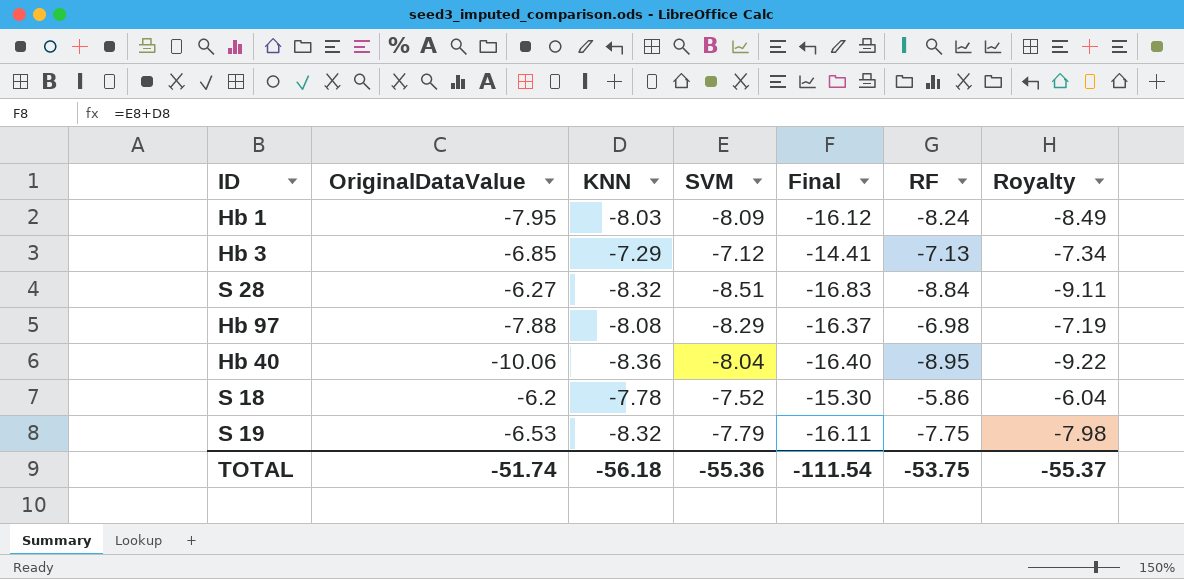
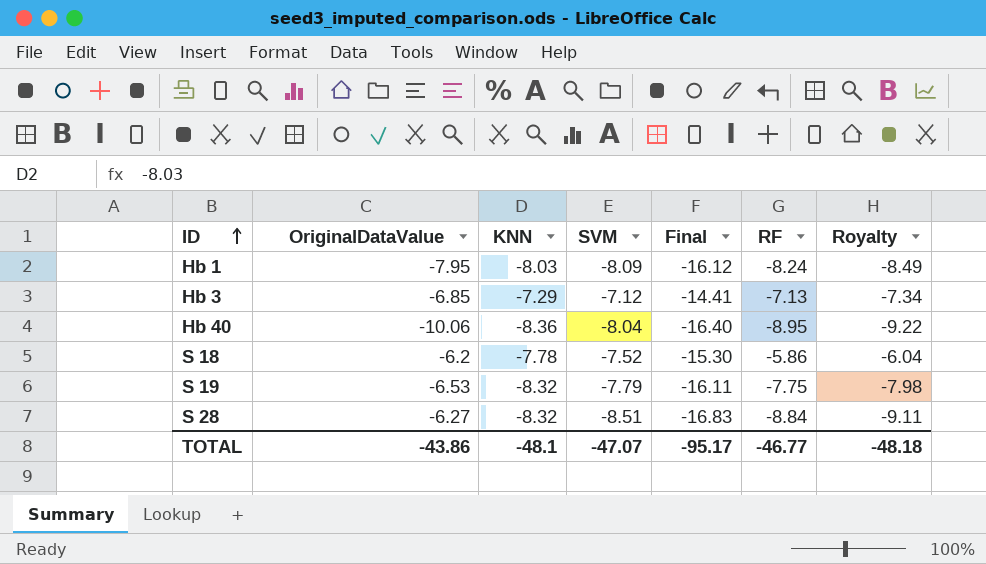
row order: none -> ID ascending
row Hb 97: -7.88 | -8.08 | -8.29 | -16.37 | -6.98 | -7.19 -> none
TOTAL | OriginalDataValue: -51.74 -> -43.86
TOTAL | KNN: -56.18 -> -48.1
TOTAL | SVM: -55.36 -> -47.07
TOTAL | Final: -111.54 -> -95.17
TOTAL | RF: -53.75 -> -46.77
TOTAL | Royalty: -55.37 -> -48.18

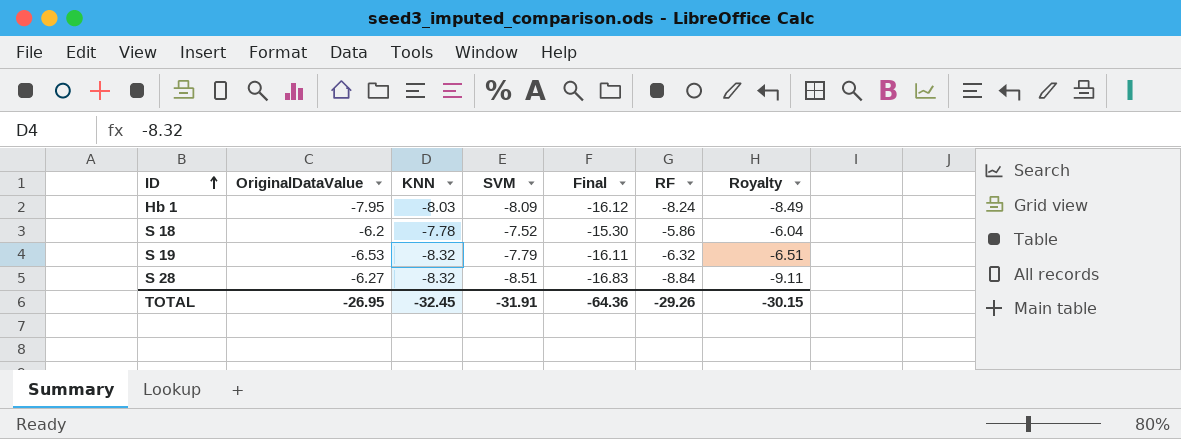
row Hb 3: -6.85 | -7.29 | -7.12 | -14.41 | -7.13 | -7.34 -> none
row Hb 40: -10.06 | -8.36 | -8.04 | -16.40 | -8.95 | -9.22 -> none
S 19 | RF: -7.75 -> -6.32
S 19 | Royalty: -7.98 -> -6.51
TOTAL | OriginalDataValue: -43.86 -> -26.95
TOTAL | KNN: -48.1 -> -32.45
TOTAL | SVM: -47.07 -> -31.91
TOTAL | Final: -95.17 -> -64.36
TOTAL | RF: -46.77 -> -29.26
TOTAL | Royalty: -48.18 -> -30.15

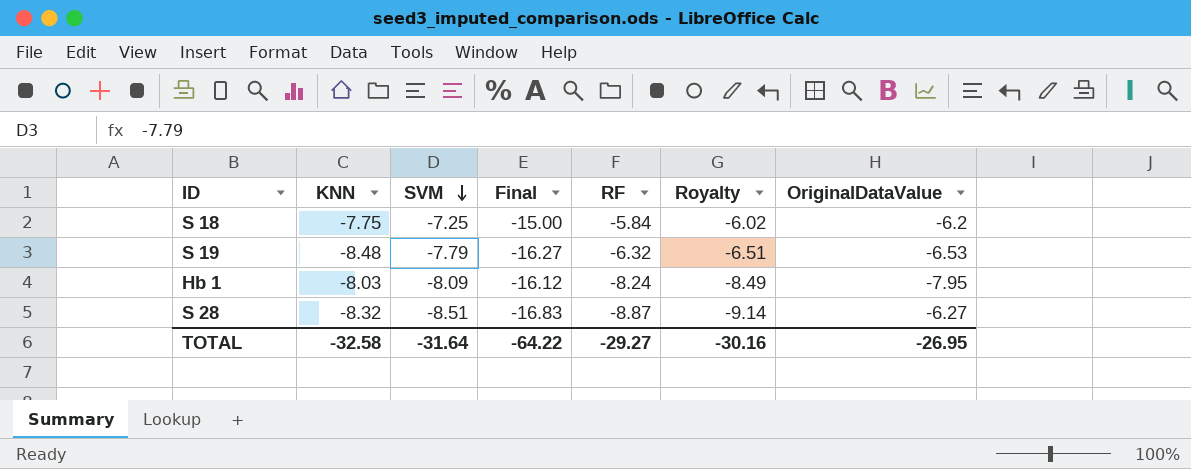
row order: ID ascending -> SVM descending
column OriginalDataValue | position: 2 -> 7
S 18 | KNN: -7.78 -> -7.75
S 18 | SVM: -7.52 -> -7.25
S 18 | Final: -15.30 -> -15.00
S 18 | RF: -5.86 -> -5.84
S 18 | Royalty: -6.04 -> -6.02
S 19 | KNN: -8.32 -> -8.48
S 19 | Final: -16.11 -> -16.27
S 28 | RF: -8.84 -> -8.87
S 28 | Royalty: -9.11 -> -9.14
TOTAL | KNN: -32.45 -> -32.58
TOTAL | SVM: -31.91 -> -31.64
TOTAL | Final: -64.36 -> -64.22
TOTAL | RF: -29.26 -> -29.27
TOTAL | Royalty: -30.15 -> -30.16

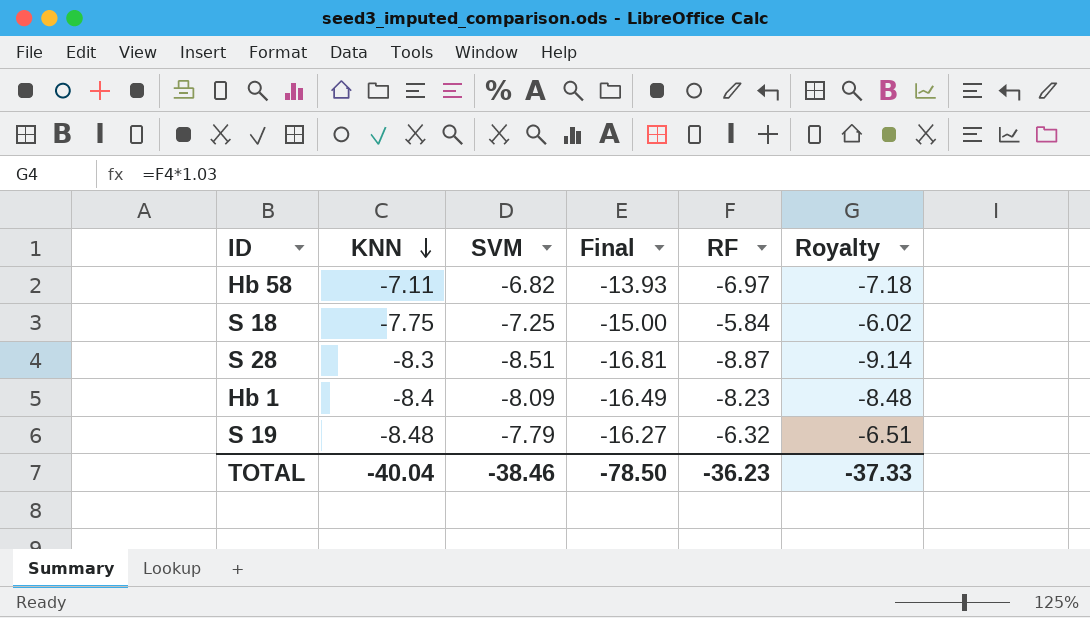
row order: SVM descending -> KNN descending
column OriginalDataValue | position: 7 -> none
row Hb 58: none -> -7.11 | -6.82 | -13.93 | -6.97 | -7.18
S 28 | KNN: -8.32 -> -8.3
S 28 | Final: -16.83 -> -16.81
Hb 1 | KNN: -8.03 -> -8.4
Hb 1 | Final: -16.12 -> -16.49
Hb 1 | RF: -8.24 -> -8.23
Hb 1 | Royalty: -8.49 -> -8.48
TOTAL | KNN: -32.58 -> -40.04
TOTAL | SVM: -31.64 -> -38.46
TOTAL | Final: -64.22 -> -78.50
TOTAL | RF: -29.27 -> -36.23
TOTAL | Royalty: -30.16 -> -37.33

